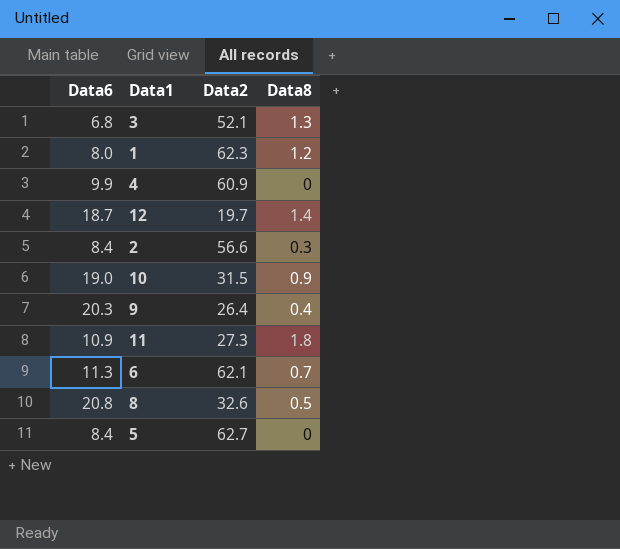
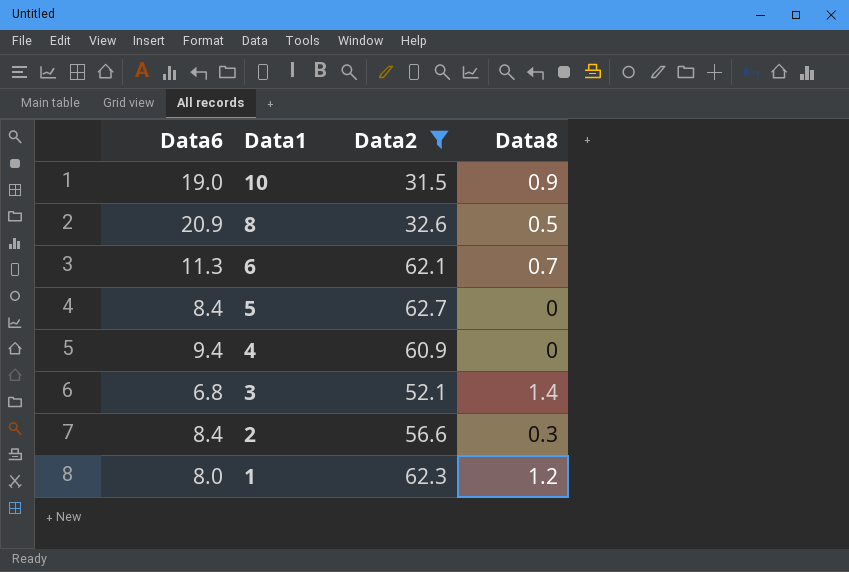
filter: none -> Data2 >= 31.5
row order: none -> Data1 descending
8 | Data6: 20.8 -> 20.9
4 | Data6: 9.9 -> 9.4
3 | Data8: 1.3 -> 1.4

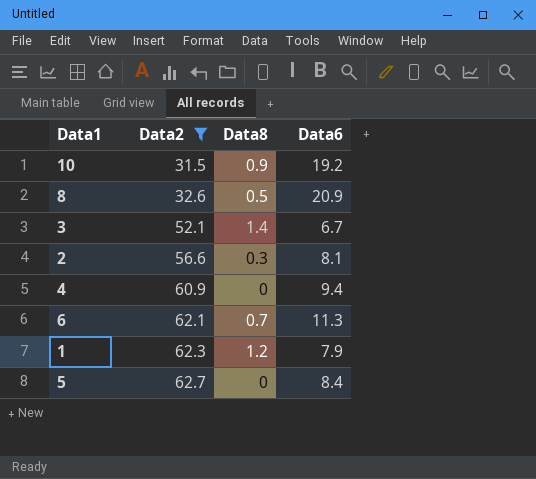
row order: Data1 descending -> Data2 ascending
column Data6 | position: 1 -> 4
10 | Data6: 19.0 -> 19.2
3 | Data6: 6.8 -> 6.7
2 | Data6: 8.4 -> 8.1
1 | Data6: 8.0 -> 7.9

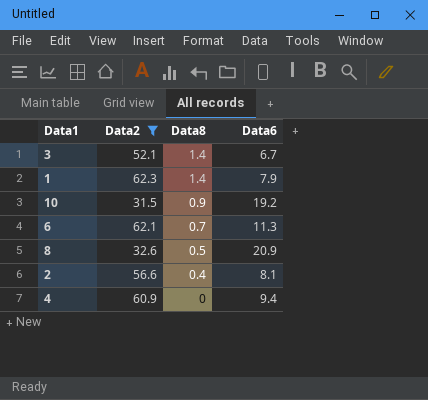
row order: Data2 ascending -> Data8 descending
row 5: 62.7 | 0 | 8.4 -> none
1 | Data8: 1.2 -> 1.4
2 | Data8: 0.3 -> 0.4

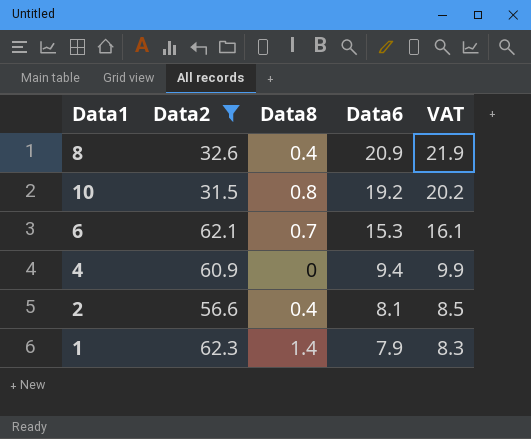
row order: Data8 descending -> Data6 descending
column VAT | formula: none -> [Data6] * 1.05
row 3: 52.1 | 1.4 | 6.7 -> none
8 | Data8: 0.5 -> 0.4
10 | Data8: 0.9 -> 0.8
6 | Data6: 11.3 -> 15.3

